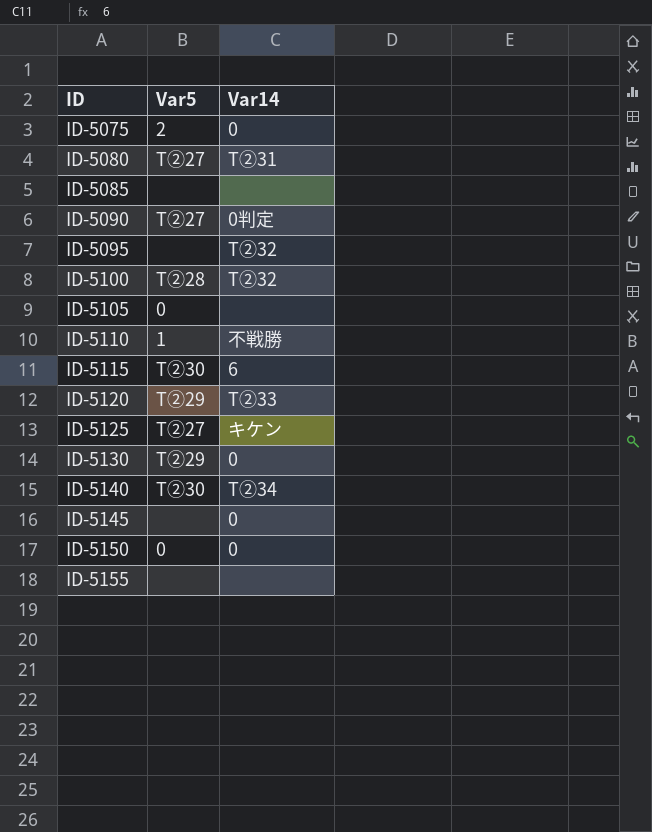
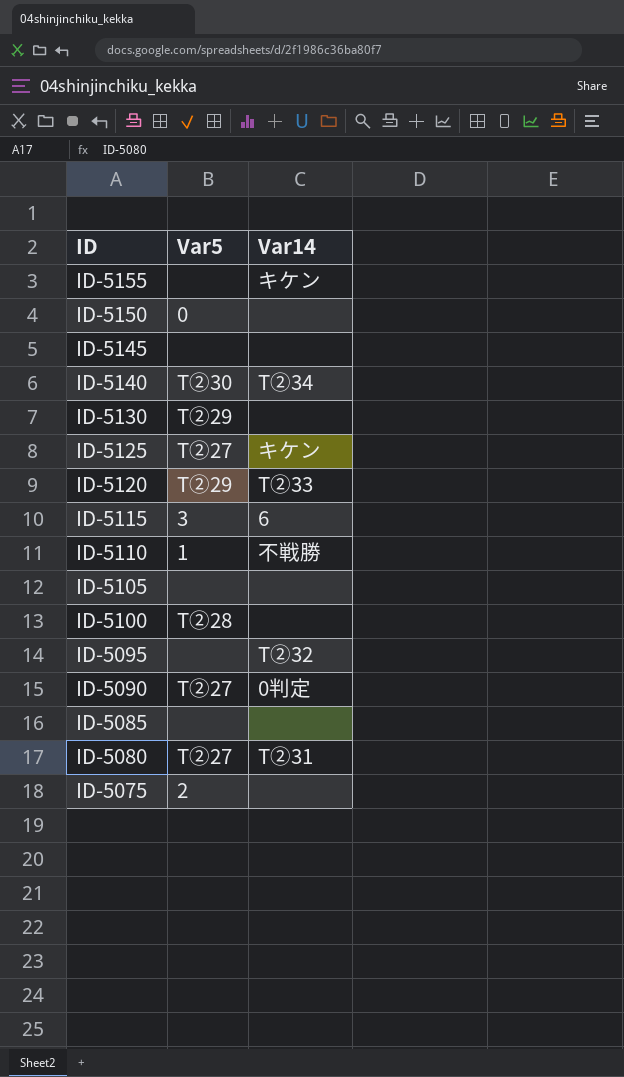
row order: ID ascending -> ID descending
ID-5155 | Var14: none -> キケン
ID-5150 | Var14: 0 -> none
ID-5145 | Var14: 0 -> none
ID-5130 | Var14: 0 -> none
ID-5115 | Var5: T②30 -> 3
ID-5105 | Var5: 0 -> none
ID-5100 | Var14: T②32 -> none
ID-5075 | Var14: 0 -> none

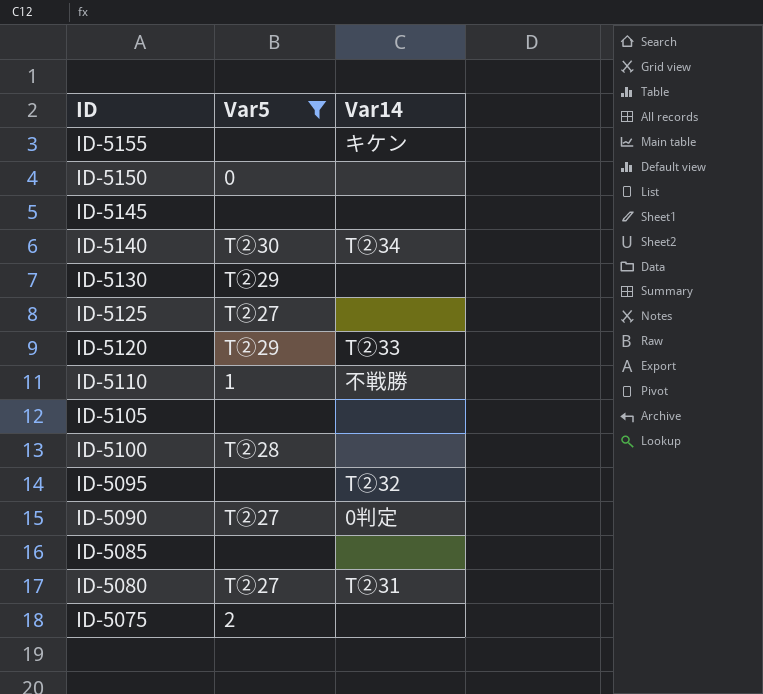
filter: none -> Var5 != 3
ID-5125 | Var14: キケン -> none

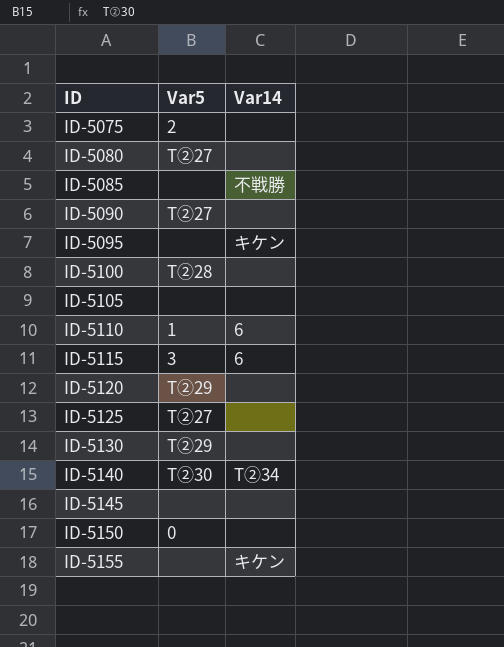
filter: Var5 != 3 -> none
row order: ID descending -> ID ascending
ID-5080 | Var14: T②31 -> none
ID-5085 | Var14: none -> 不戦勝
ID-5090 | Var14: 0判定 -> none
ID-5095 | Var14: T②32 -> キケン
ID-5110 | Var14: 不戦勝 -> 6
ID-5120 | Var14: T②33 -> none

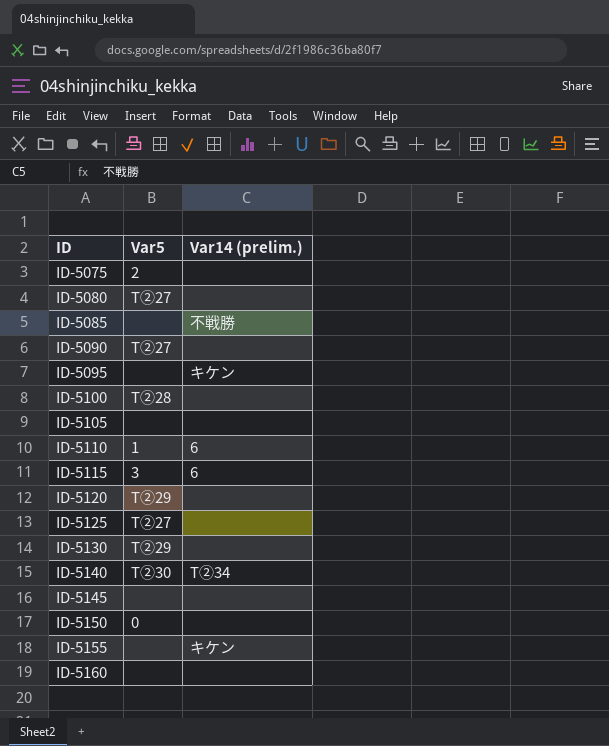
column name: Var14 -> Var14 (prelim.)
row ID-5160: none -> none | none

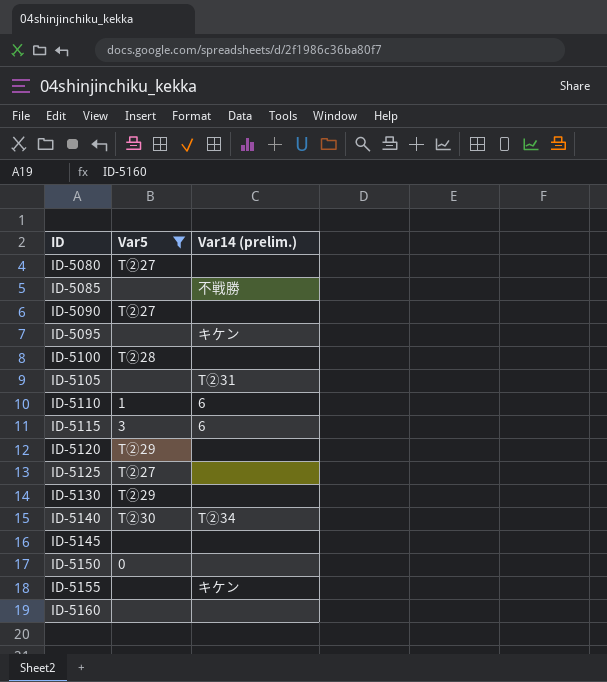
filter: none -> Var5 != 2
ID-5105 | Var14 (prelim.): none -> T②31

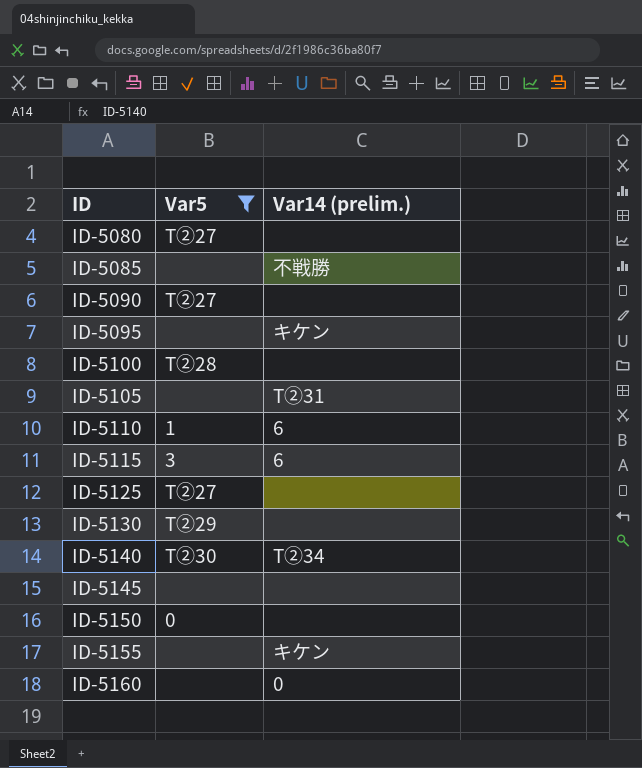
row ID-5120: T②29 | none -> none
ID-5160 | Var14 (prelim.): none -> 0

